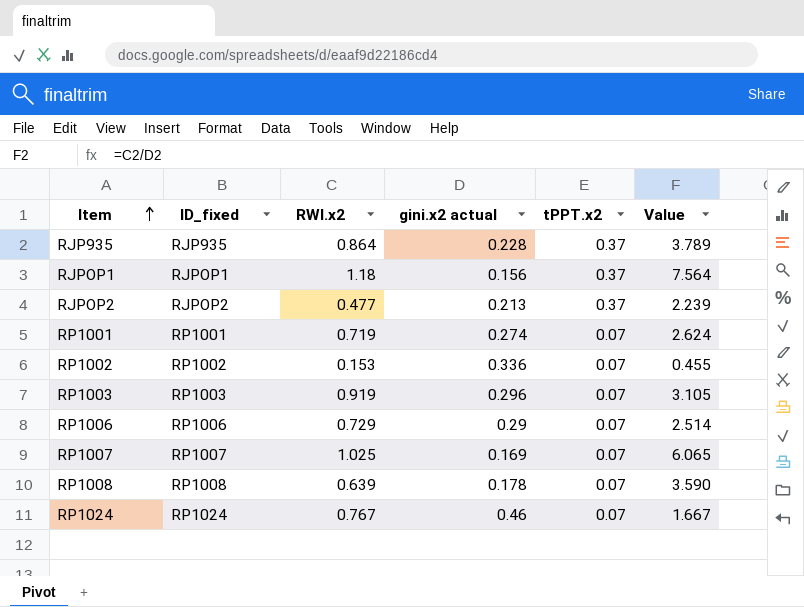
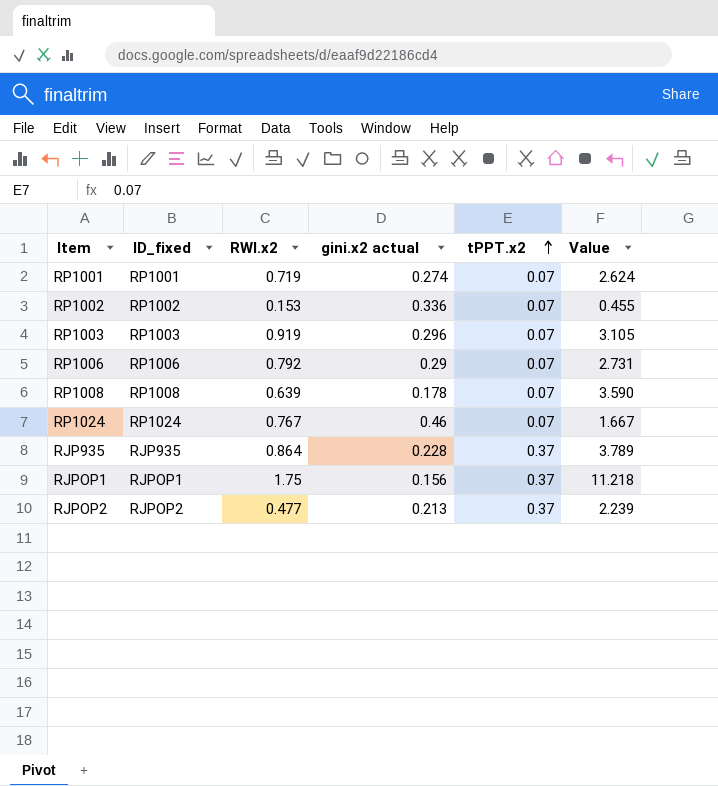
row order: Item ascending -> tPPT.x2 ascending
row RP1007: RP1007 | 1.025 | 0.169 | 0.07 | 6.065 -> none
RP1006 | RWI.x2: 0.729 -> 0.792
RP1006 | Value: 2.514 -> 2.731
RJPOP1 | RWI.x2: 1.18 -> 1.75
RJPOP1 | Value: 7.564 -> 11.218

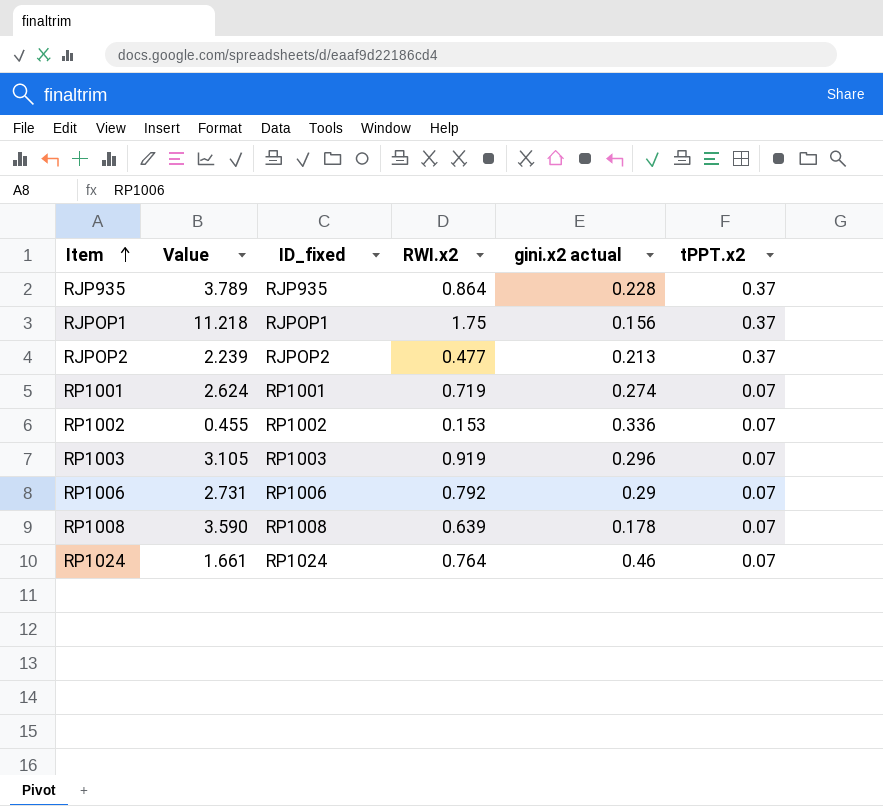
row order: tPPT.x2 ascending -> Item ascending
column Value | position: 6 -> 2
RP1024 | Value: 1.667 -> 1.661
RP1024 | RWI.x2: 0.767 -> 0.764

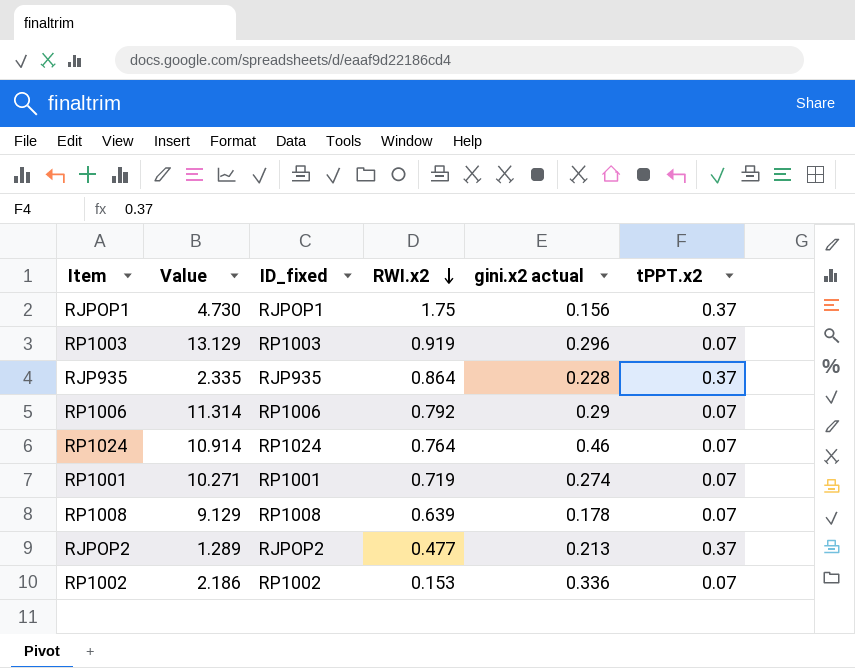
row order: Item ascending -> RWI.x2 descending
column Value | formula: [RWI.x2] / [gini.x2 actual] -> [RWI.x2] / [tPPT.x2]

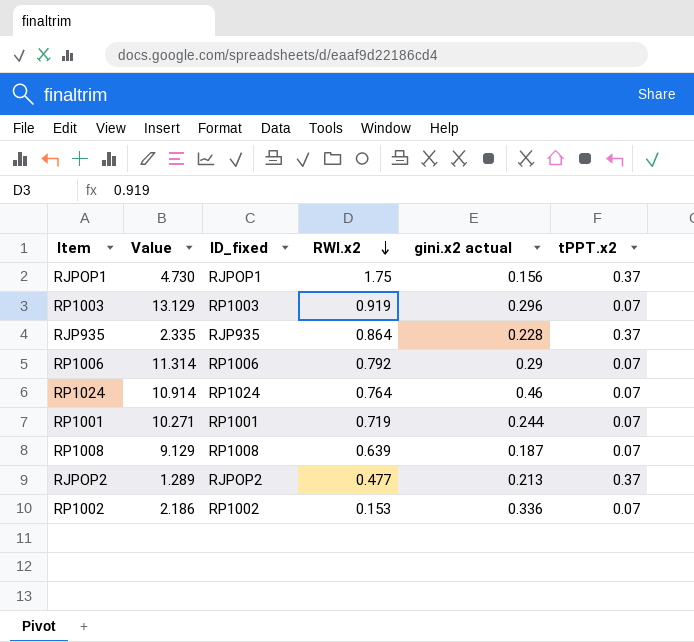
RP1001 | gini.x2 actual: 0.274 -> 0.244
RP1008 | gini.x2 actual: 0.178 -> 0.187

